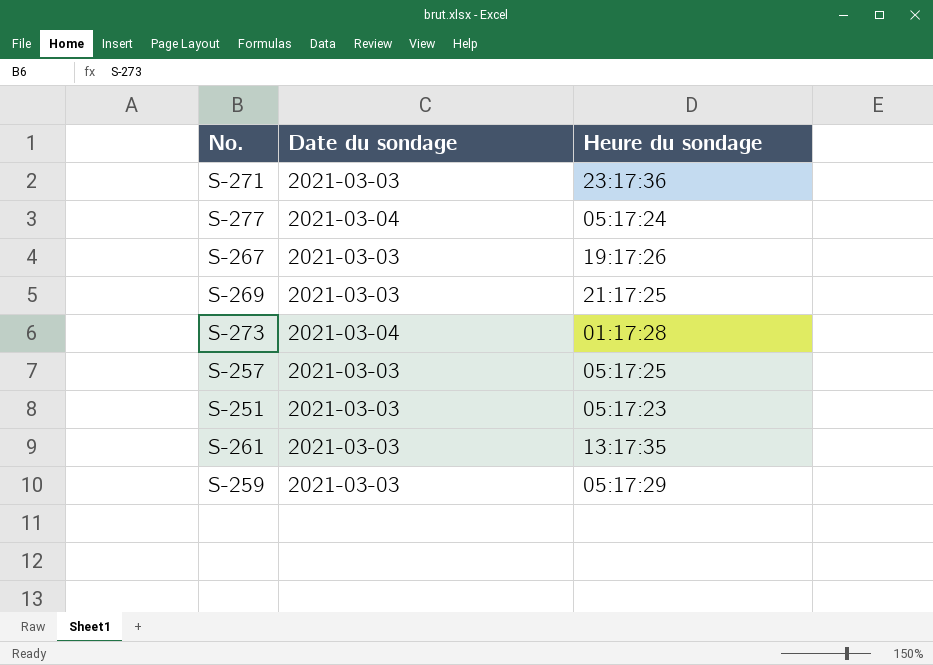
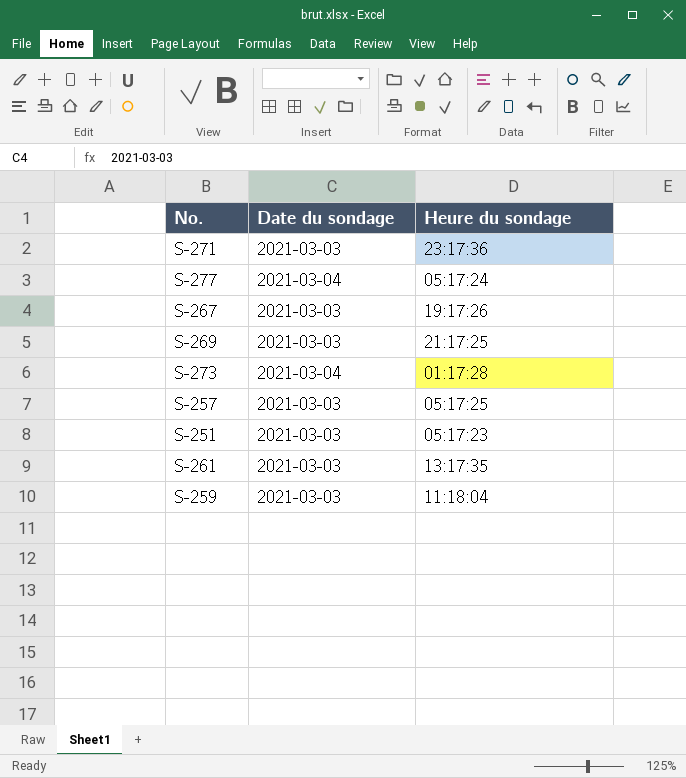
S-259 | Heure du sondage: 05:17:29 -> 11:18:04

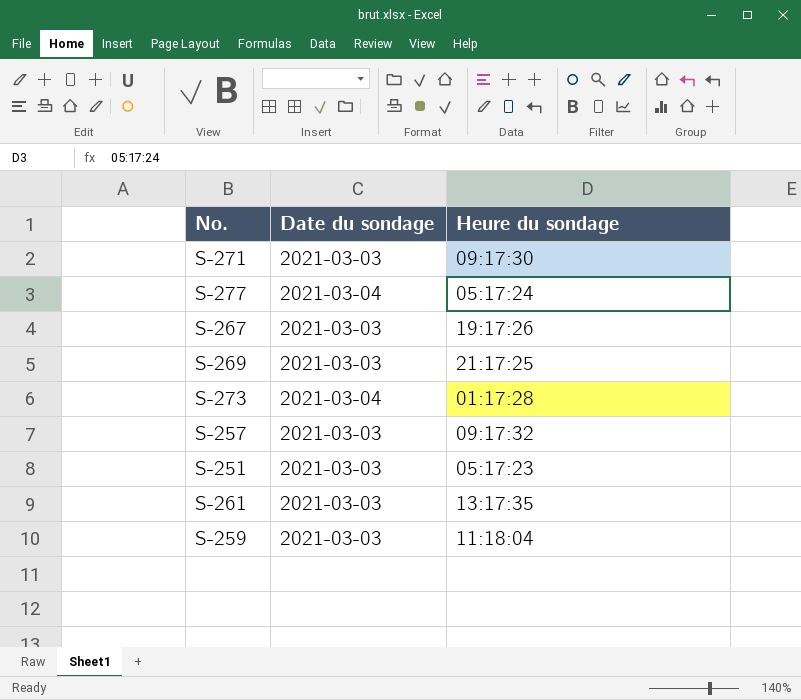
S-271 | Heure du sondage: 23:17:36 -> 09:17:30
S-257 | Heure du sondage: 05:17:25 -> 09:17:32

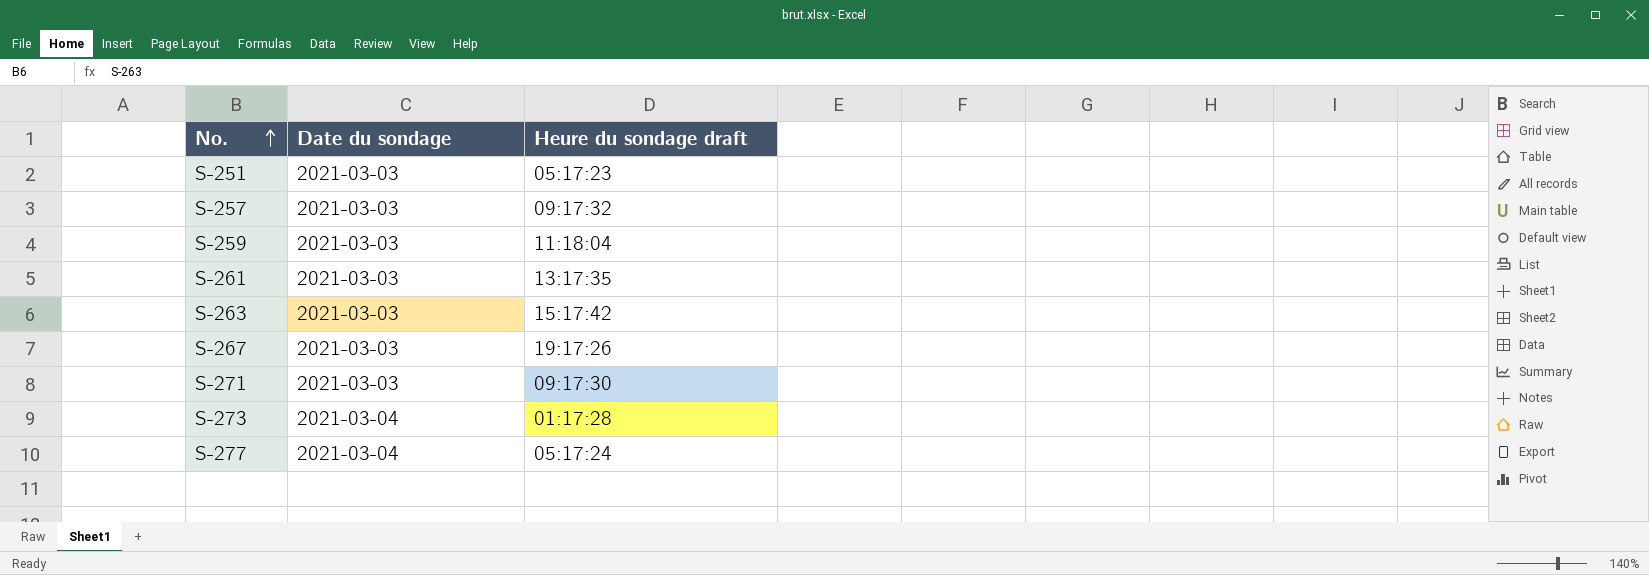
row order: none -> No. ascending
column name: Heure du sondage -> Heure du sondage draft
row S-269: 2021-03-03 | 21:17:25 -> none
row S-263: none -> 2021-03-03 | 15:17:42

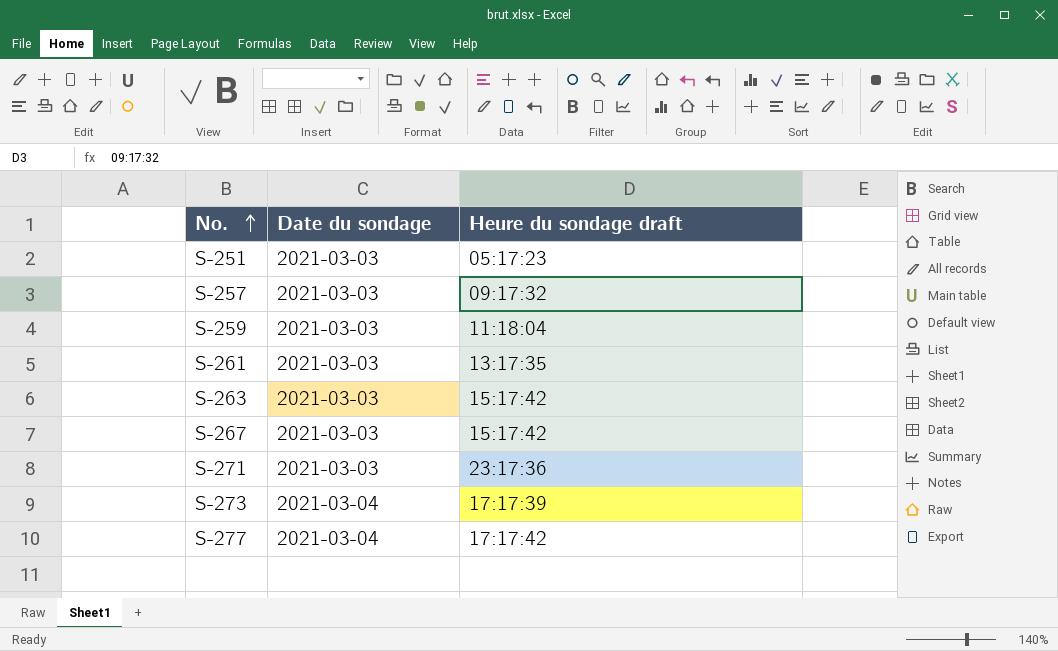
S-267 | Heure du sondage draft: 19:17:26 -> 15:17:42
S-271 | Heure du sondage draft: 09:17:30 -> 23:17:36
S-273 | Heure du sondage draft: 01:17:28 -> 17:17:39
S-277 | Heure du sondage draft: 05:17:24 -> 17:17:42

